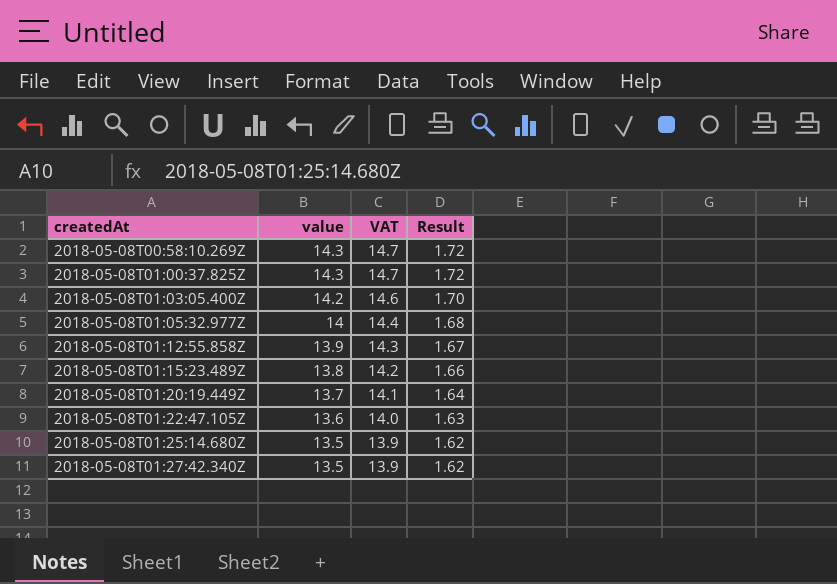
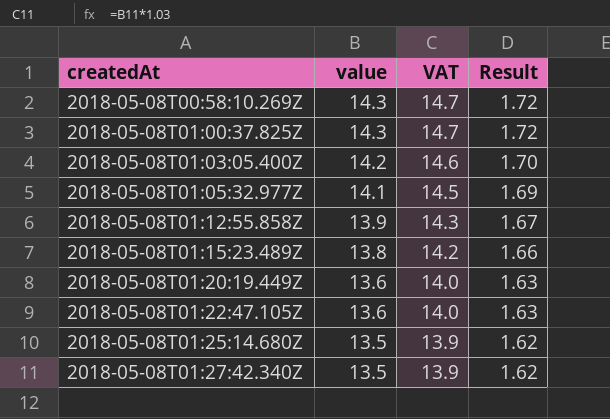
2018-05-08T01:05:32.977Z | value: 14 -> 14.1
2018-05-08T01:05:32.977Z | VAT: 14.4 -> 14.5
2018-05-08T01:05:32.977Z | Result: 1.68 -> 1.69
2018-05-08T01:20:19.449Z | value: 13.7 -> 13.6
2018-05-08T01:20:19.449Z | VAT: 14.1 -> 14.0
2018-05-08T01:20:19.449Z | Result: 1.64 -> 1.63

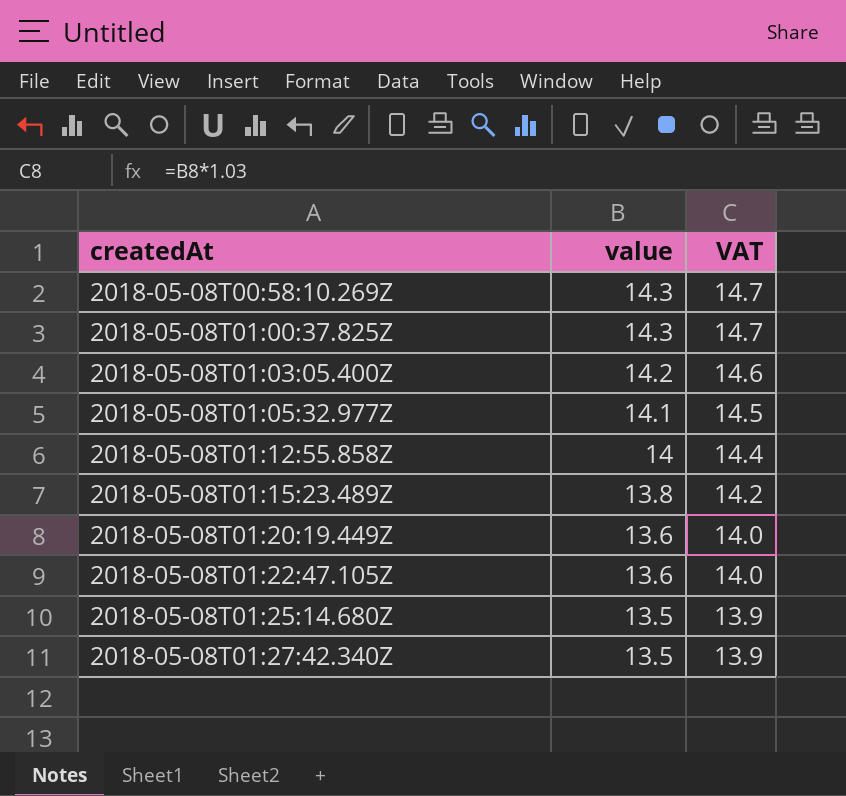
column Result | formula: [value] * 0.12 -> none
2018-05-08T01:12:55.858Z | value: 13.9 -> 14
2018-05-08T01:12:55.858Z | VAT: 14.3 -> 14.4

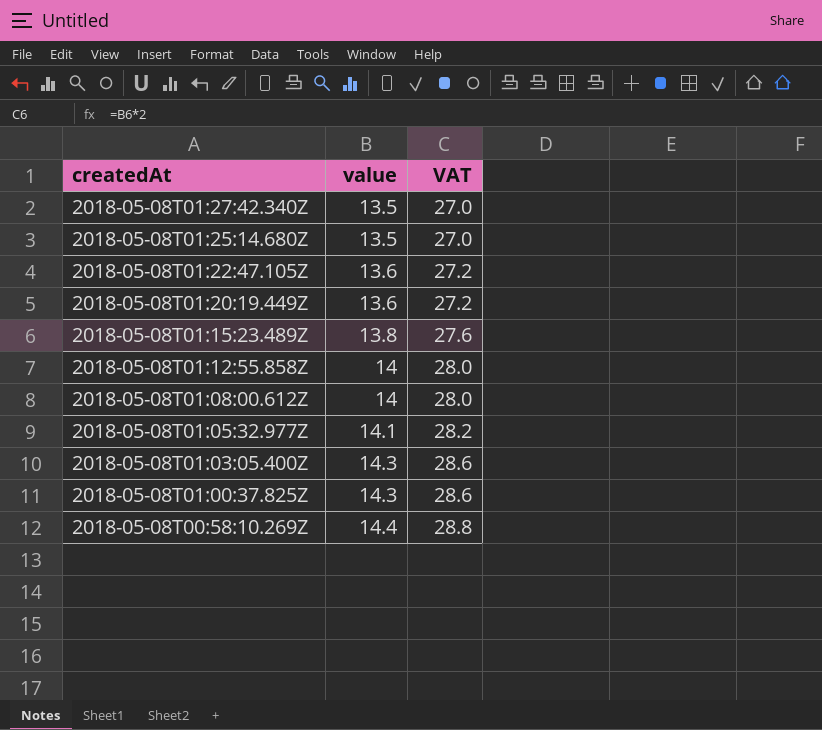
row order: createdAt ascending -> createdAt descending
column VAT | formula: [value] * 1.03 -> [value] * 2
row 2018-05-08T01:08:00.612Z: none -> 14 | 28.0
2018-05-08T01:03:05.400Z | value: 14.2 -> 14.3
2018-05-08T00:58:10.269Z | value: 14.3 -> 14.4

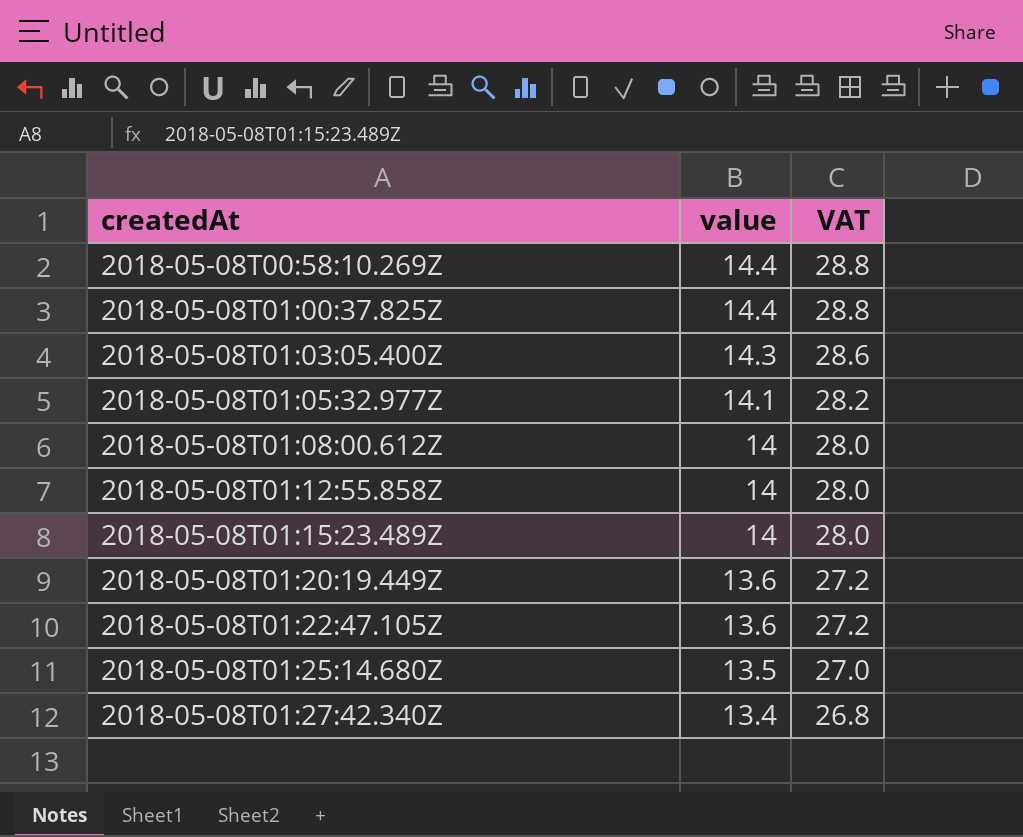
row order: createdAt descending -> createdAt ascending
2018-05-08T01:00:37.825Z | value: 14.3 -> 14.4
2018-05-08T01:00:37.825Z | VAT: 28.6 -> 28.8
2018-05-08T01:15:23.489Z | value: 13.8 -> 14
2018-05-08T01:15:23.489Z | VAT: 27.6 -> 28.0
2018-05-08T01:27:42.340Z | value: 13.5 -> 13.4
2018-05-08T01:27:42.340Z | VAT: 27.0 -> 26.8

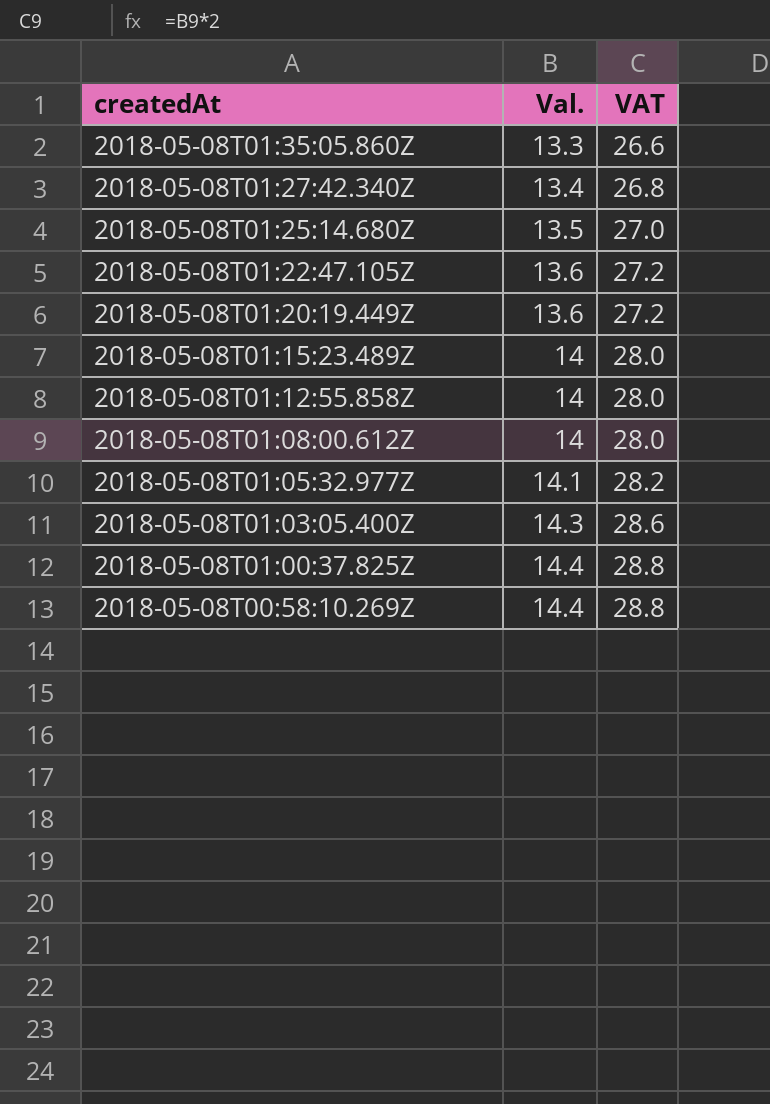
row order: createdAt ascending -> createdAt descending
column name: value -> Val.
row 2018-05-08T01:35:05.860Z: none -> 13.3 | 26.6

